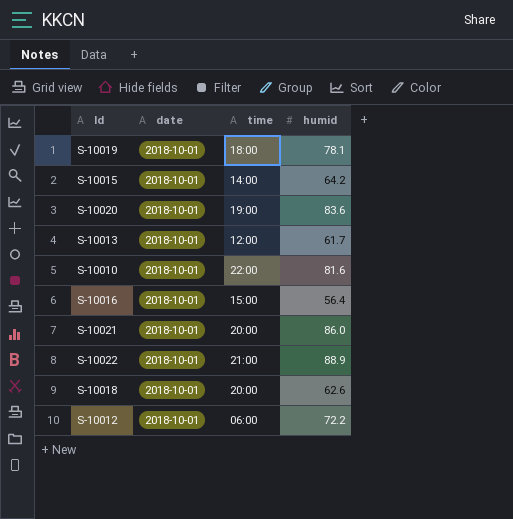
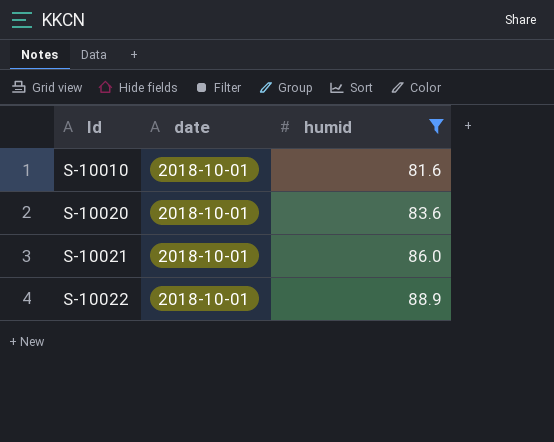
filter: none -> humid >= 81.6
row order: none -> Id ascending
column time | position: 3 -> none

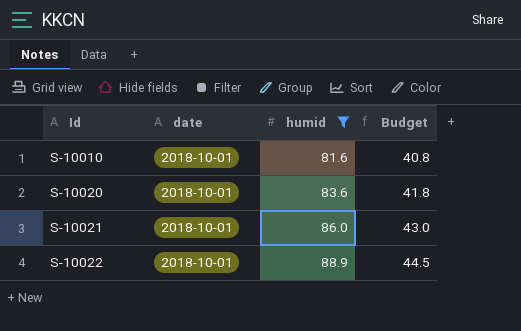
column Budget | formula: none -> [humid] * 0.5

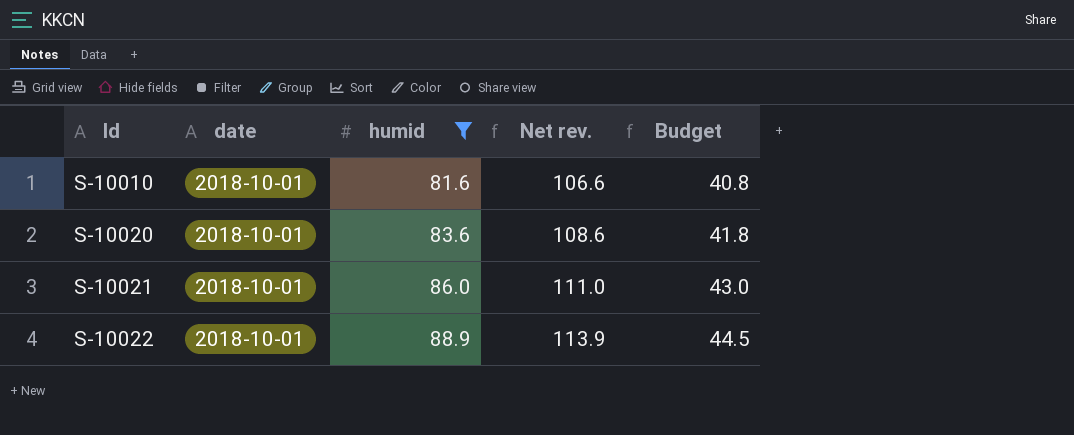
column Net rev. | formula: none -> [humid] + 25

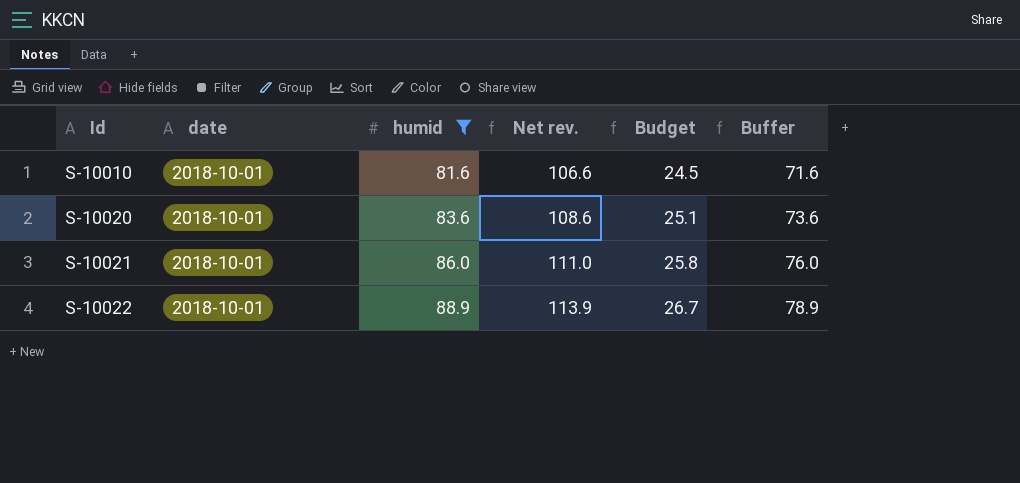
column Budget | formula: [humid] * 0.5 -> [humid] * 0.3
column Buffer | formula: none -> [humid] - 10

